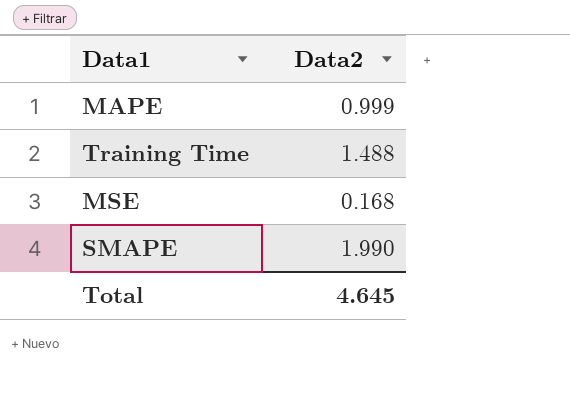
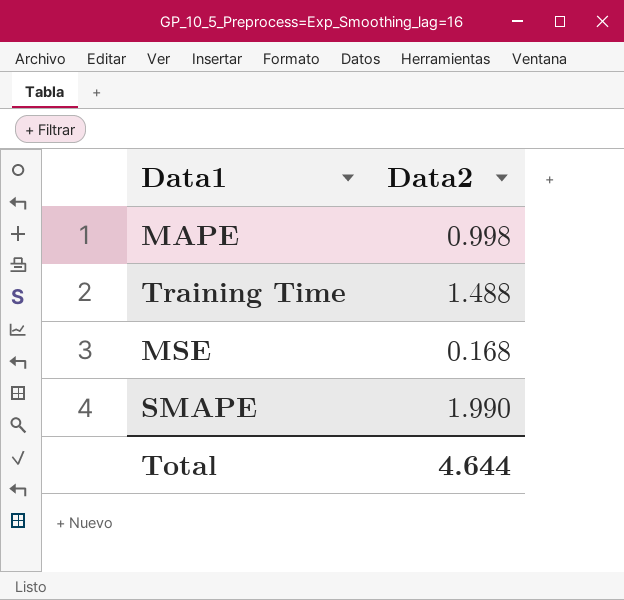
MAPE | Data2: 0.999 -> 0.998
Total | Data2: 4.645 -> 4.644

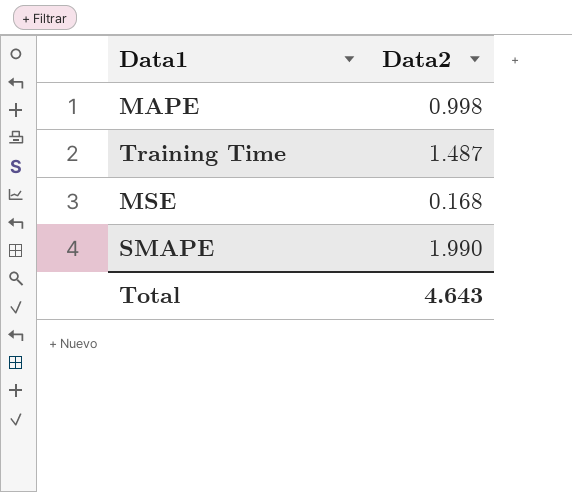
Training Time | Data2: 1.488 -> 1.487
Total | Data2: 4.644 -> 4.643

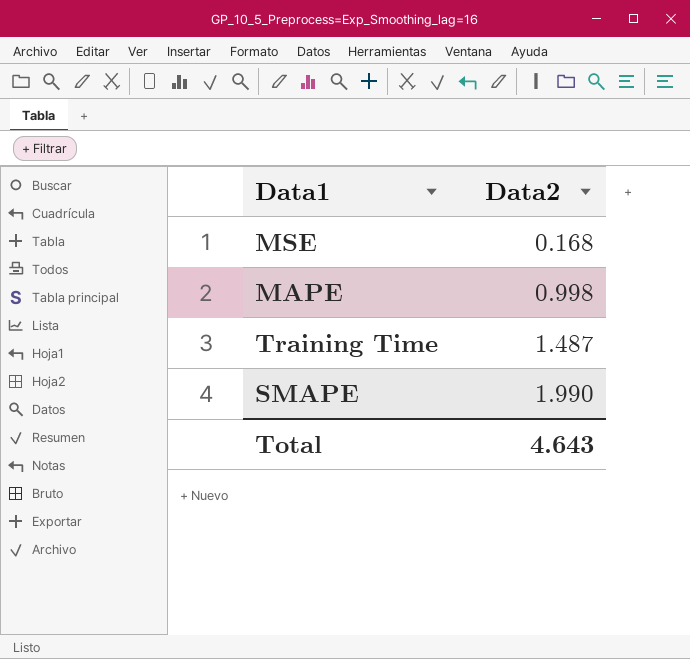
row order: none -> Data2 ascending

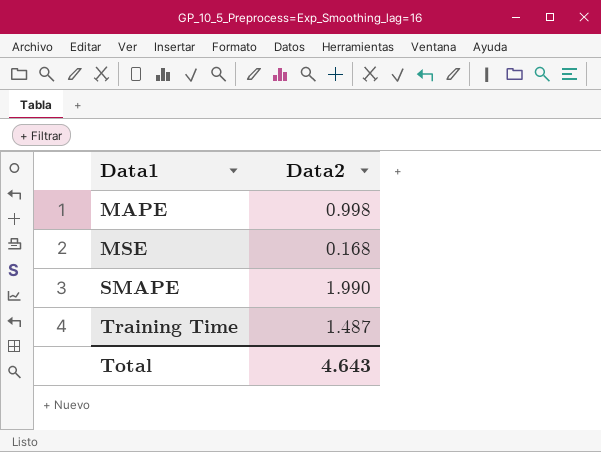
row order: Data2 ascending -> Data1 ascending

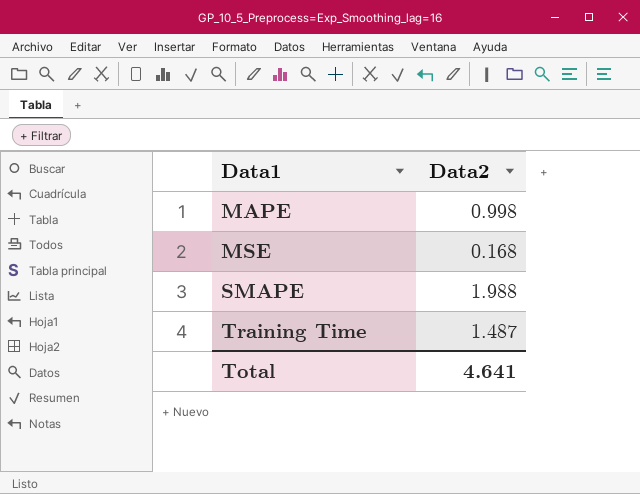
SMAPE | Data2: 1.990 -> 1.988
Total | Data2: 4.643 -> 4.641

